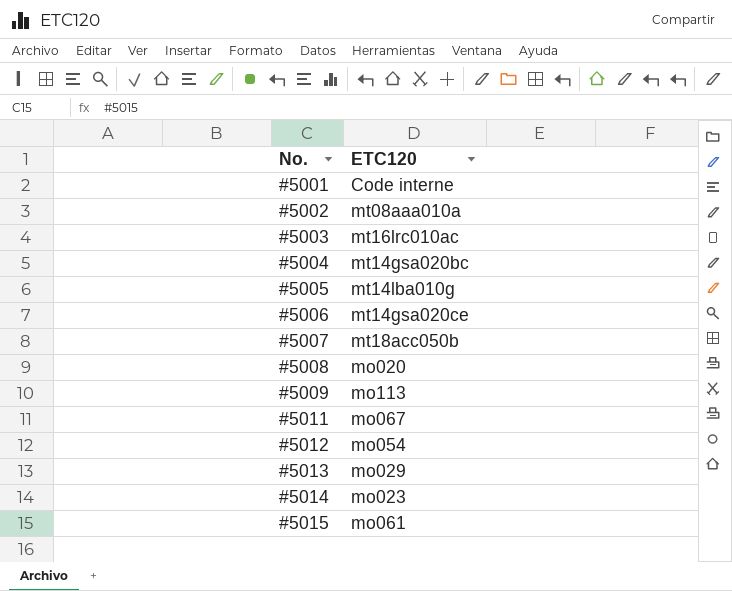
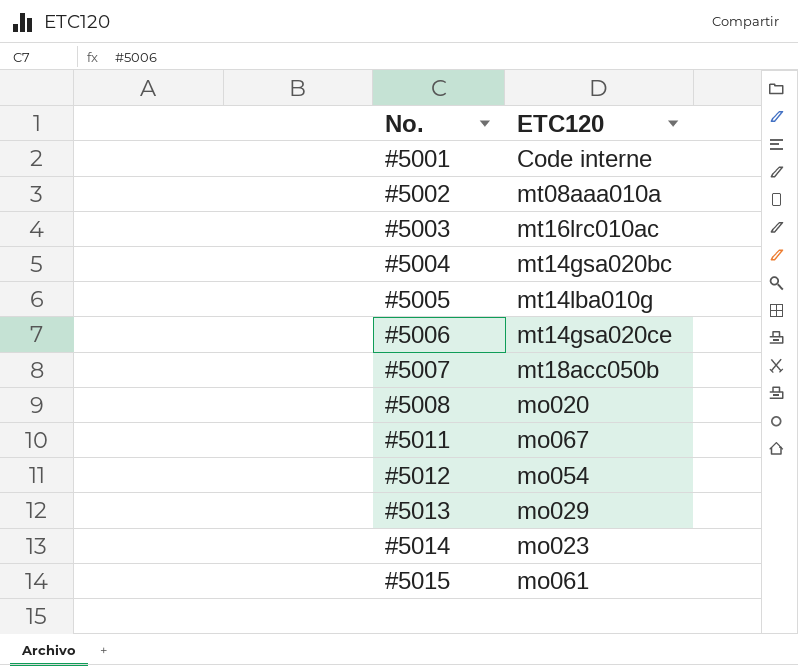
row #5009: mo113 -> none

